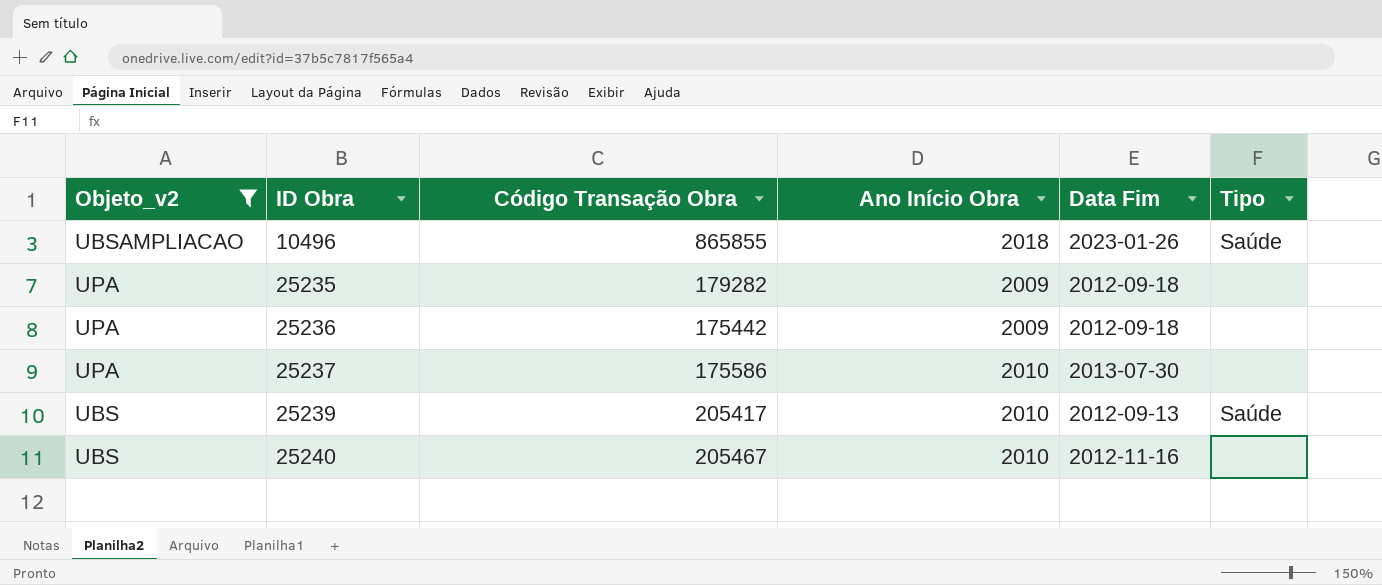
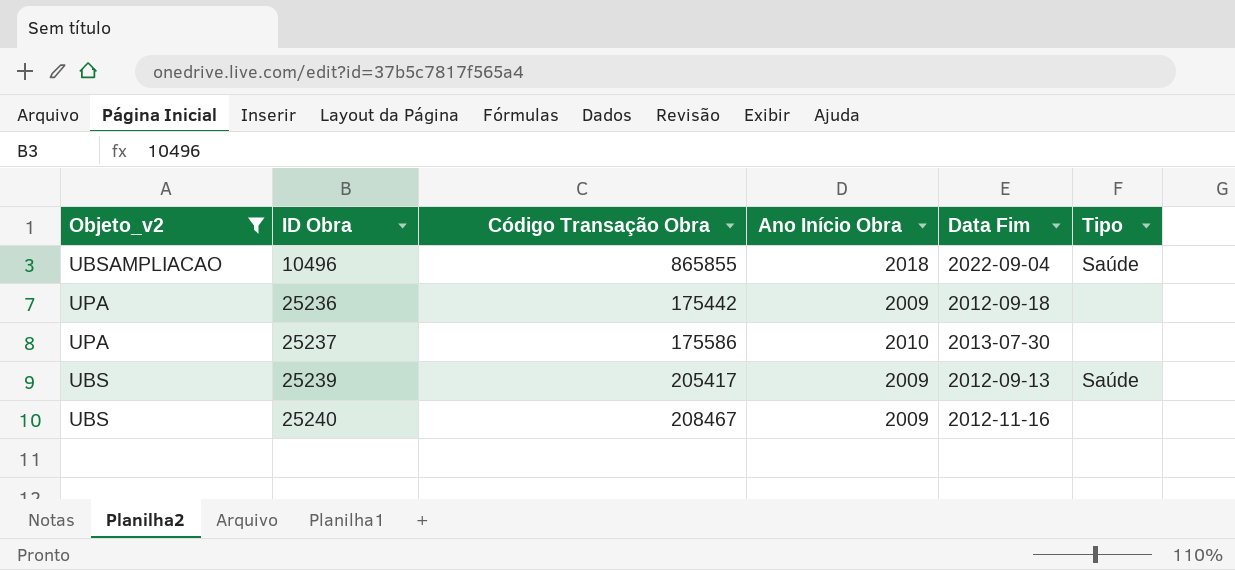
row 25235: UPA | 179282 | 2009 | 2012-09-18 | none -> none
10496 | Data Fim: 2023-01-26 -> 2022-09-04
25239 | Ano Início Obra: 2010 -> 2009
25240 | Código Transação Obra: 205467 -> 208467
25240 | Ano Início Obra: 2010 -> 2009

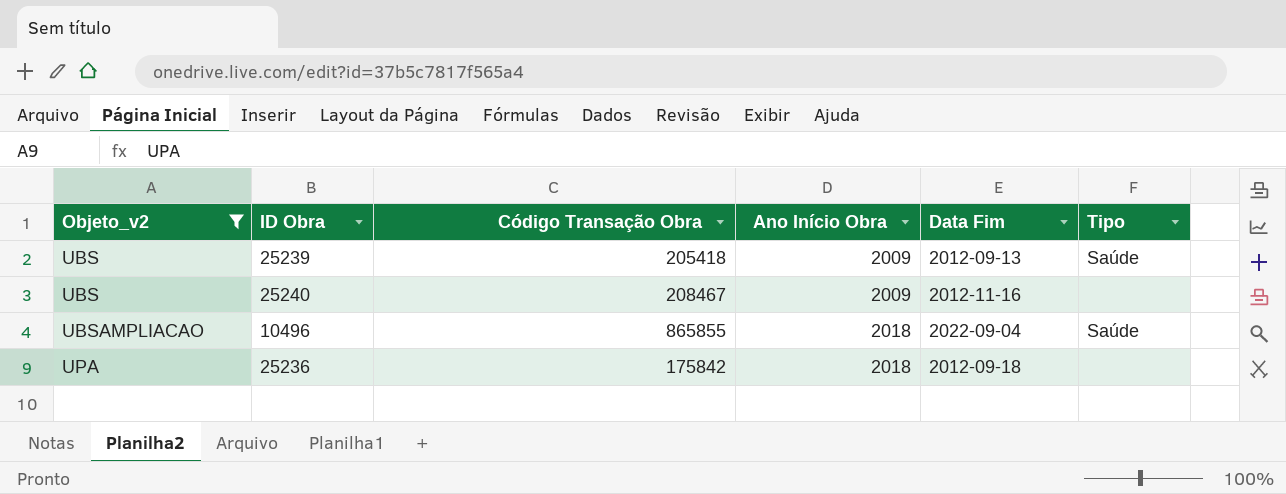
row order: ID Obra ascending -> Objeto_v2 ascending
row 25237: UPA | 175586 | 2010 | 2013-07-30 | none -> none
25239 | Código Transação Obra: 205417 -> 205418
25236 | Código Transação Obra: 175442 -> 175842
25236 | Ano Início Obra: 2009 -> 2018

